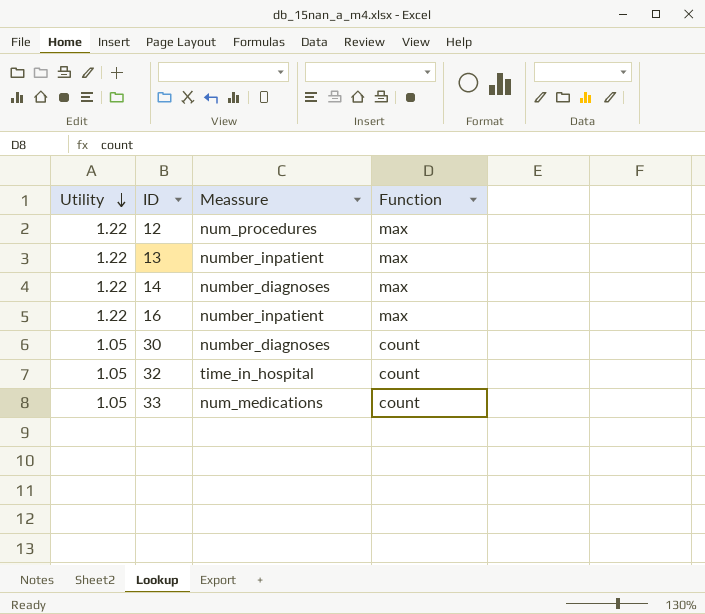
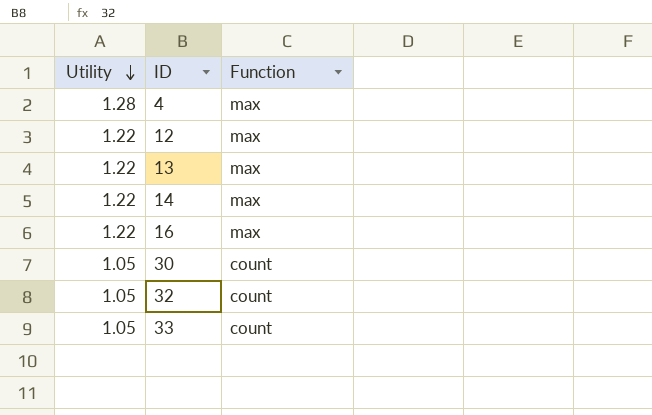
column Meassure | position: 3 -> none
row 4: none -> 1.28 | max

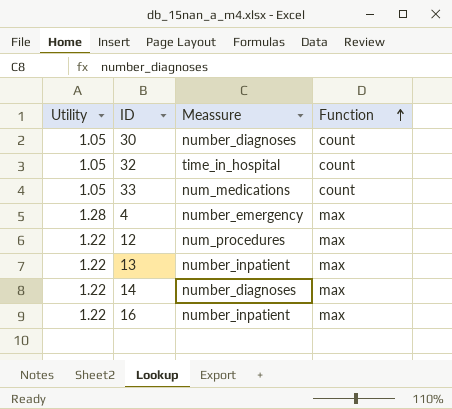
row order: Utility descending -> Function ascending
column Meassure | position: none -> 3

